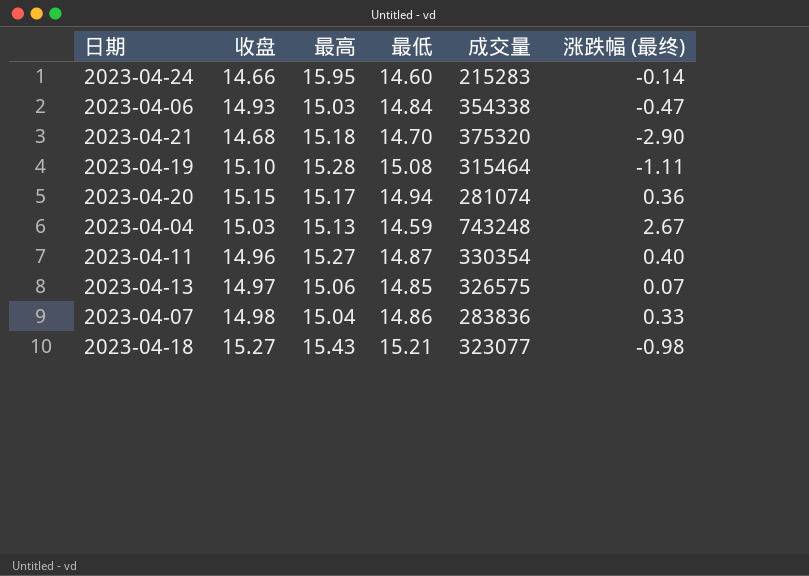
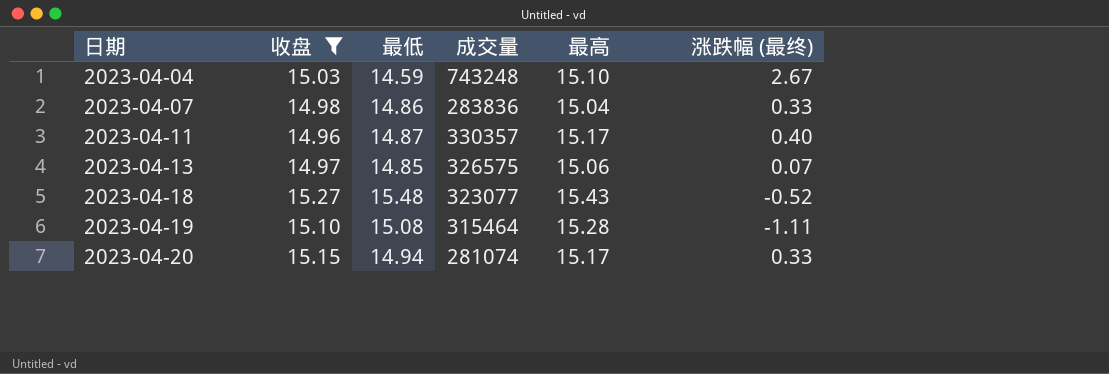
filter: none -> 收盘 >= 14.96
row order: none -> 日期 ascending
column 最高 | position: 3 -> 5
2023-04-04 | 最高: 15.13 -> 15.10
2023-04-11 | 成交量: 330354 -> 330357
2023-04-11 | 最高: 15.27 -> 15.17
2023-04-18 | 最低: 15.21 -> 15.48
2023-04-18 | 涨跌幅 (最终): -0.98 -> -0.52
2023-04-20 | 涨跌幅 (最终): 0.36 -> 0.33

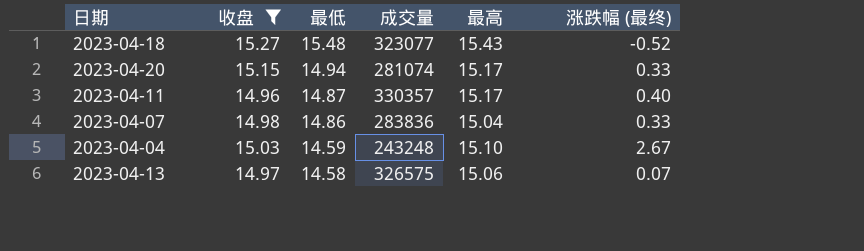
row order: 日期 ascending -> 最低 descending
row 2023-04-19: 15.10 | 15.08 | 315464 | 15.28 | -1.11 -> none
2023-04-04 | 成交量: 743248 -> 243248
2023-04-13 | 最低: 14.85 -> 14.58

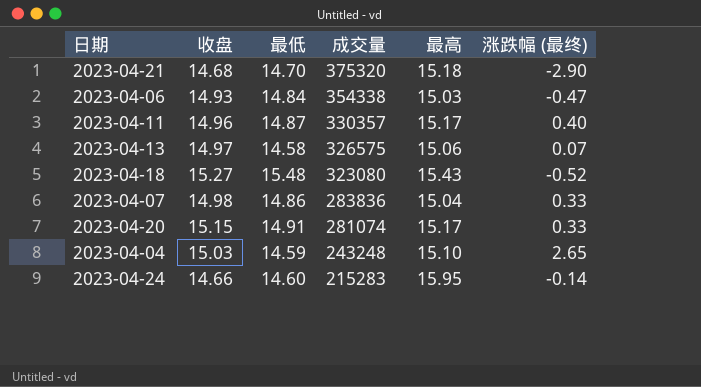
filter: 收盘 >= 14.96 -> none
row order: 最低 descending -> 成交量 descending
2023-04-18 | 成交量: 323077 -> 323080
2023-04-20 | 最低: 14.94 -> 14.91
2023-04-04 | 涨跌幅 (最终): 2.67 -> 2.65

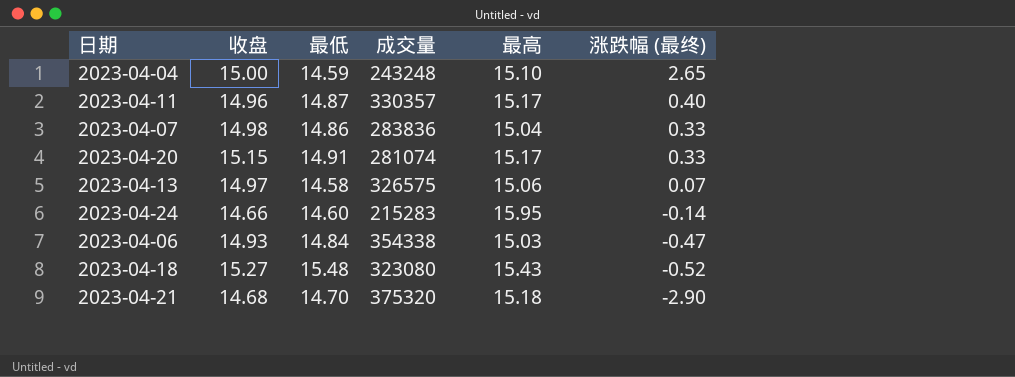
row order: 成交量 descending -> 涨跌幅 (最终) descending
2023-04-04 | 收盘: 15.03 -> 15.00

